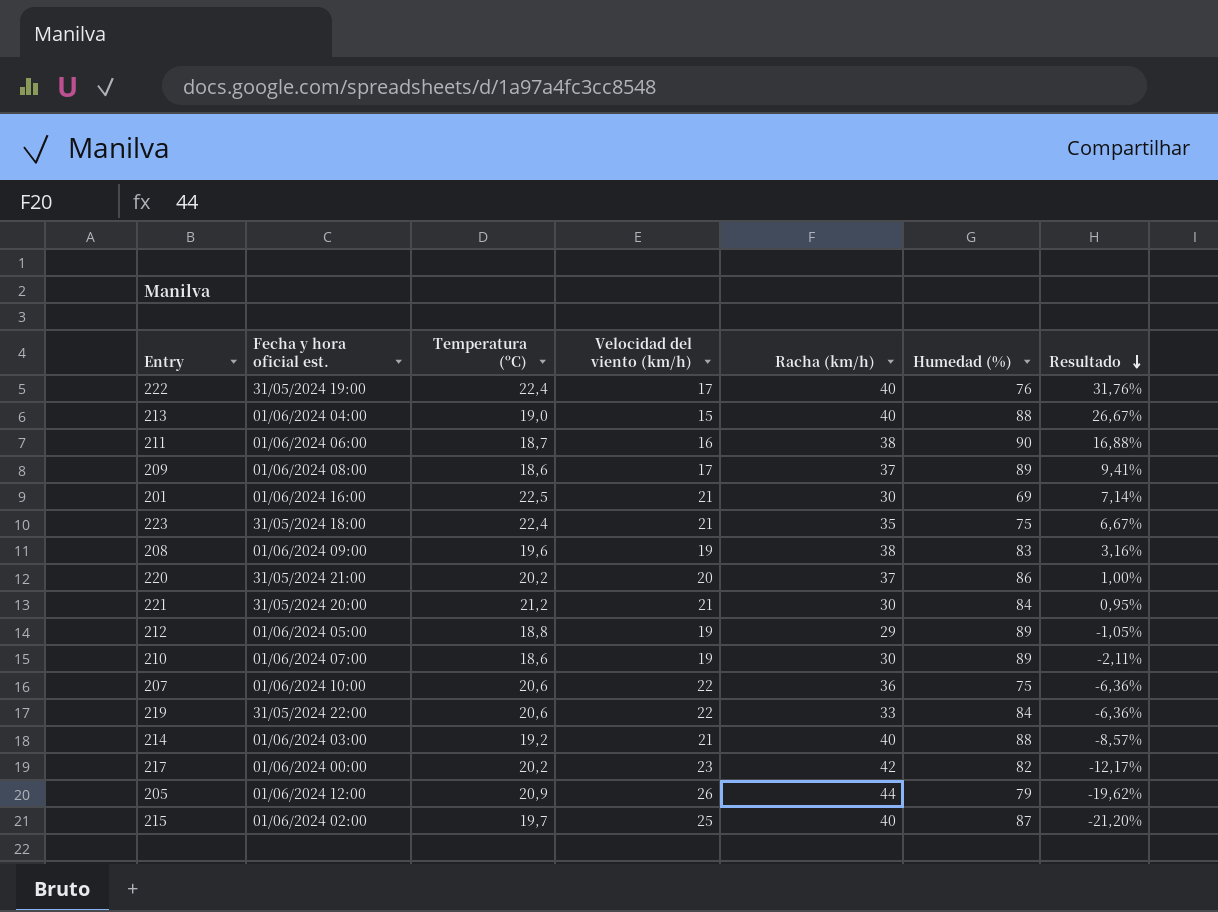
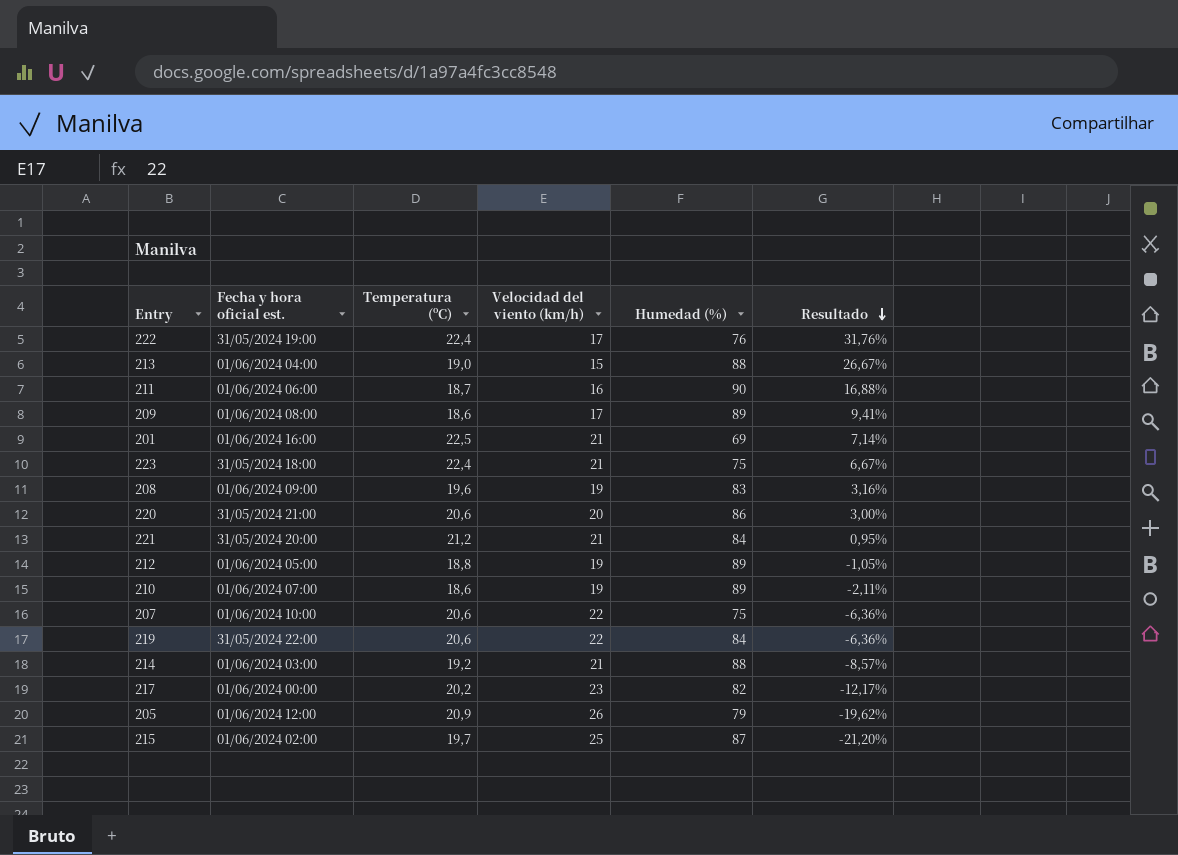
column Racha (km/h) | position: 5 -> none
220 | Temperatura (ºC): 20,2 -> 20,6
220 | Resultado: 1,00% -> 3,00%

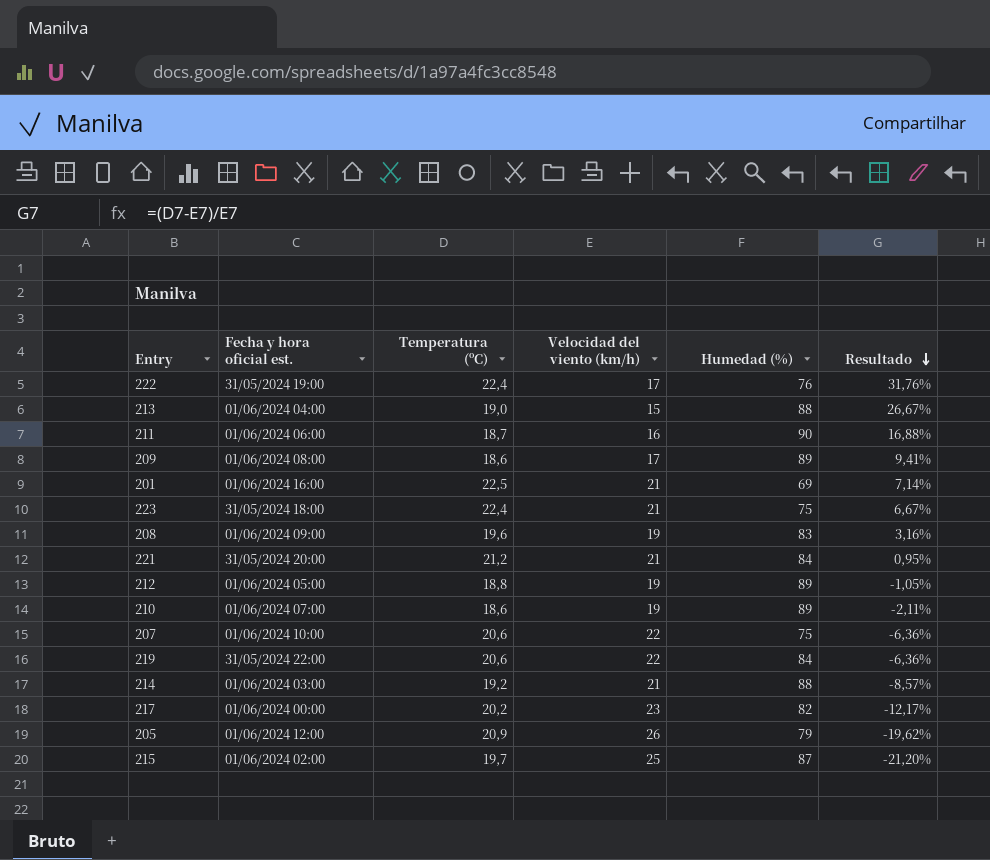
row 220: 31/05/2024 21:00 | 20,6 | 20 | 86 | 3,00% -> none

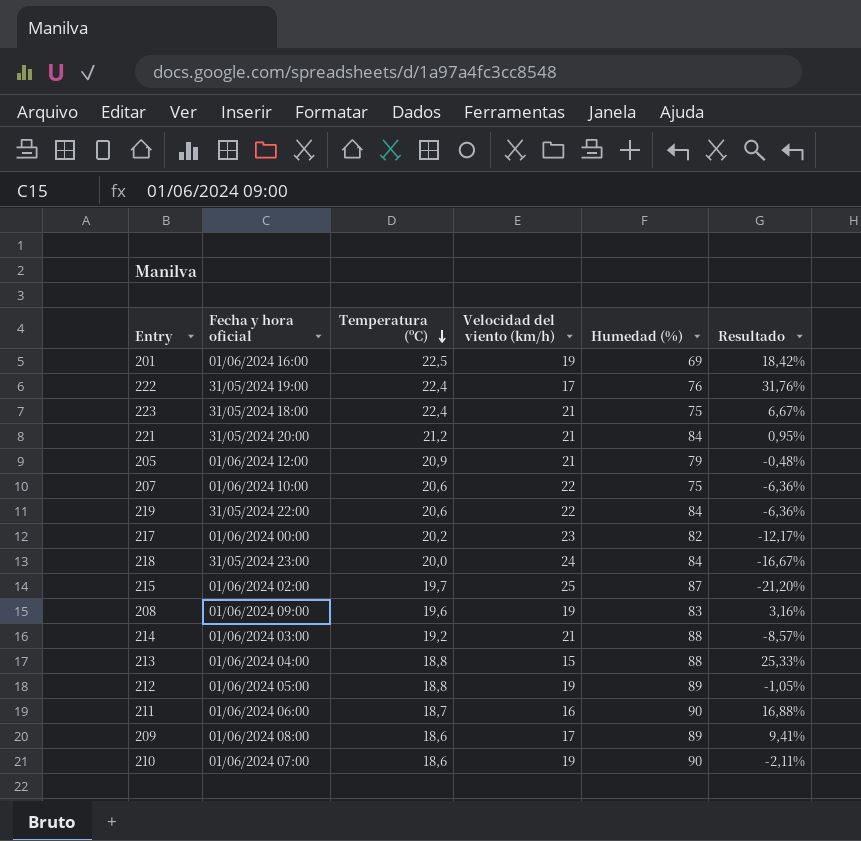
row order: Resultado descending -> Temperatura (ºC) descending
column name: Fecha y hora oficial est. -> Fecha y hora oficial
201 | Velocidad del viento (km/h): 21 -> 19
201 | Resultado: 7,14% -> 18,42%
205 | Velocidad del viento (km/h): 26 -> 21
205 | Resultado: -19,62% -> -0,48%
row 218: none -> 31/05/2024 23:00 | 20,0 | 24 | 84 | -16,67%
213 | Temperatura (ºC): 19,0 -> 18,8
213 | Resultado: 26,67% -> 25,33%
210 | Humedad (%): 89 -> 90

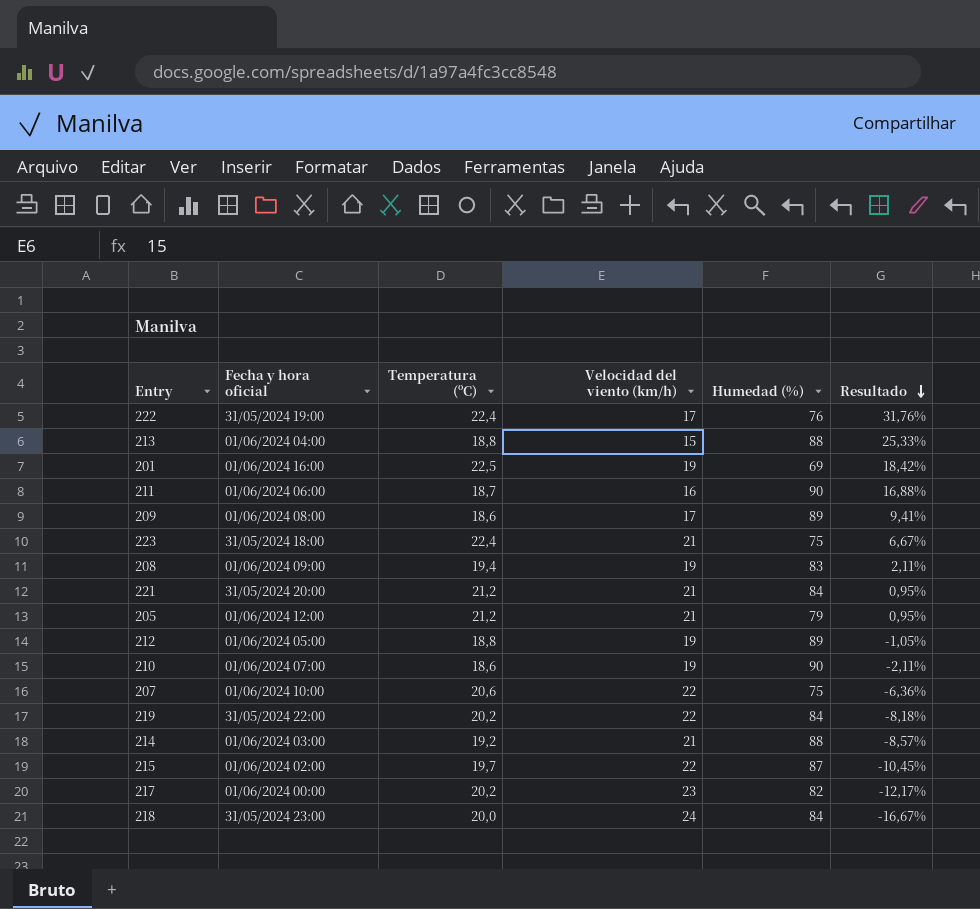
row order: Temperatura (ºC) descending -> Resultado descending
208 | Temperatura (ºC): 19,6 -> 19,4
208 | Resultado: 3,16% -> 2,11%
205 | Temperatura (ºC): 20,9 -> 21,2
205 | Resultado: -0,48% -> 0,95%
219 | Temperatura (ºC): 20,6 -> 20,2
219 | Resultado: -6,36% -> -8,18%
215 | Velocidad del viento (km/h): 25 -> 22
215 | Resultado: -21,20% -> -10,45%

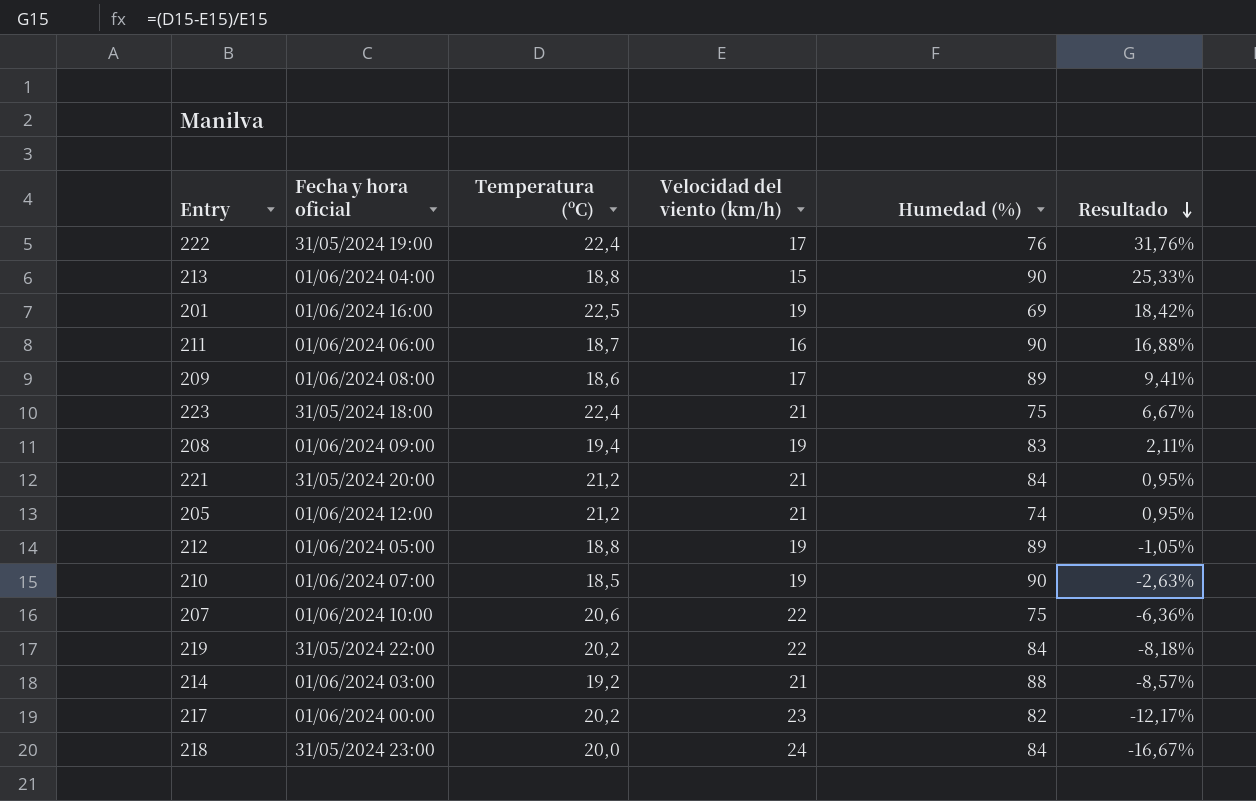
row 215: 01/06/2024 02:00 | 19,7 | 22 | 87 | -10,45% -> none
213 | Humedad (%): 88 -> 90
205 | Humedad (%): 79 -> 74
210 | Temperatura (ºC): 18,6 -> 18,5
210 | Resultado: -2,11% -> -2,63%

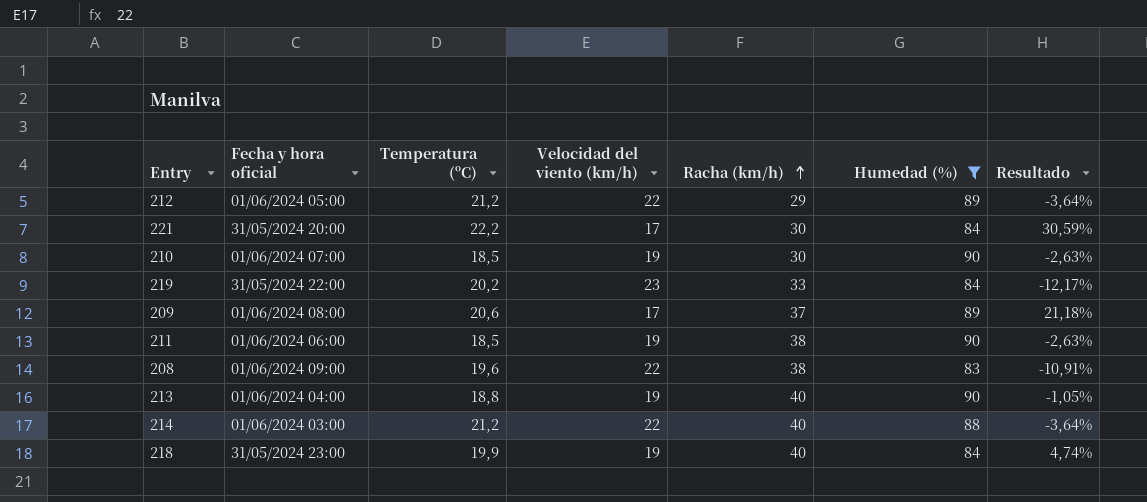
filter: none -> Humedad (%) >= 83
row order: Resultado descending -> Racha (km/h) ascending
column Racha (km/h) | position: none -> 5
212 | Temperatura (ºC): 18,8 -> 21,2
212 | Velocidad del viento (km/h): 19 -> 22
212 | Resultado: -1,05% -> -3,64%
221 | Temperatura (ºC): 21,2 -> 22,2
221 | Velocidad del viento (km/h): 21 -> 17
221 | Resultado: 0,95% -> 30,59%
219 | Velocidad del viento (km/h): 22 -> 23
219 | Resultado: -8,18% -> -12,17%
209 | Temperatura (ºC): 18,6 -> 20,6
209 | Resultado: 9,41% -> 21,18%
211 | Temperatura (ºC): 18,7 -> 18,5
211 | Velocidad del viento (km/h): 16 -> 19
211 | Resultado: 16,88% -> -2,63%
208 | Temperatura (ºC): 19,4 -> 19,6
208 | Velocidad del viento (km/h): 19 -> 22
208 | Resultado: 2,11% -> -10,91%
213 | Velocidad del viento (km/h): 15 -> 19
213 | Resultado: 25,33% -> -1,05%
214 | Temperatura (ºC): 19,2 -> 21,2
214 | Velocidad del viento (km/h): 21 -> 22
214 | Resultado: -8,57% -> -3,64%
218 | Temperatura (ºC): 20,0 -> 19,9
218 | Velocidad del viento (km/h): 24 -> 19
218 | Resultado: -16,67% -> 4,74%

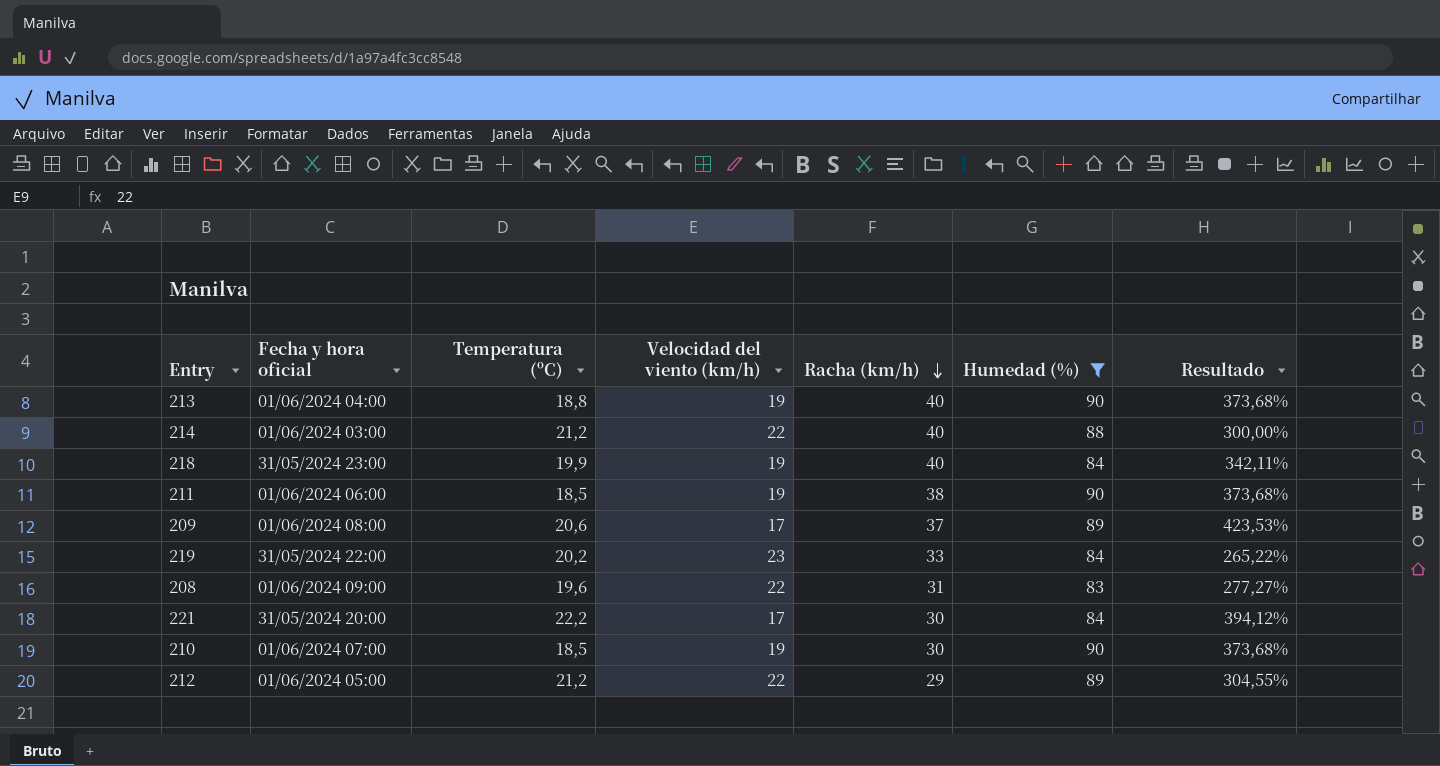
row order: Racha (km/h) ascending -> Racha (km/h) descending
column Resultado | formula: ([Temperatura (ºC)] - [Velocidad del viento (km/h)]) / [Velocidad del viento (km/h)] -> ([Humedad (%)] - [Velocidad del viento (km/h)]) / [Velocidad del viento (km/h)]
208 | Racha (km/h): 38 -> 31

